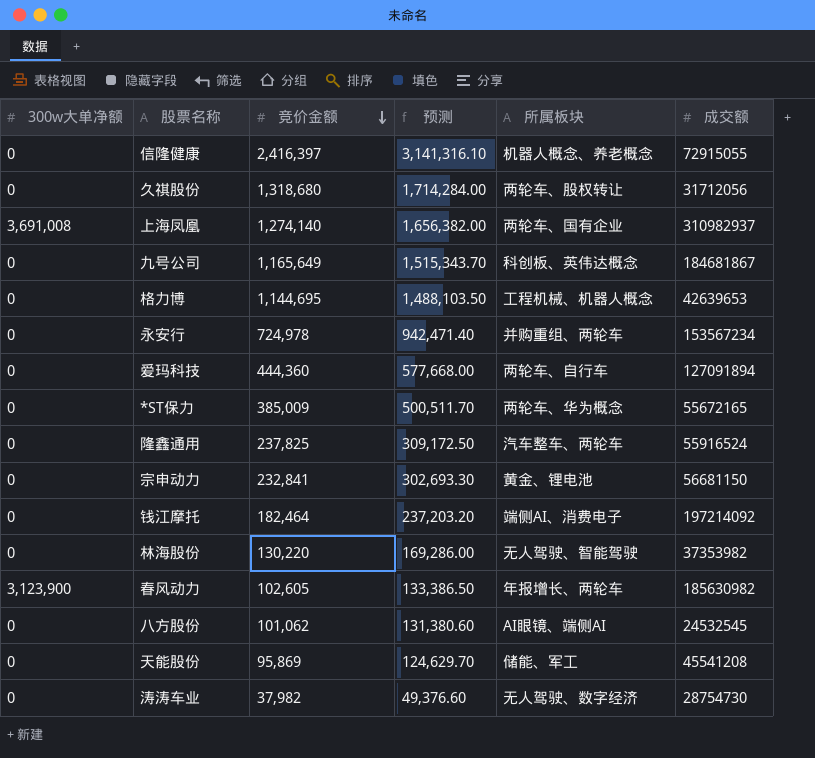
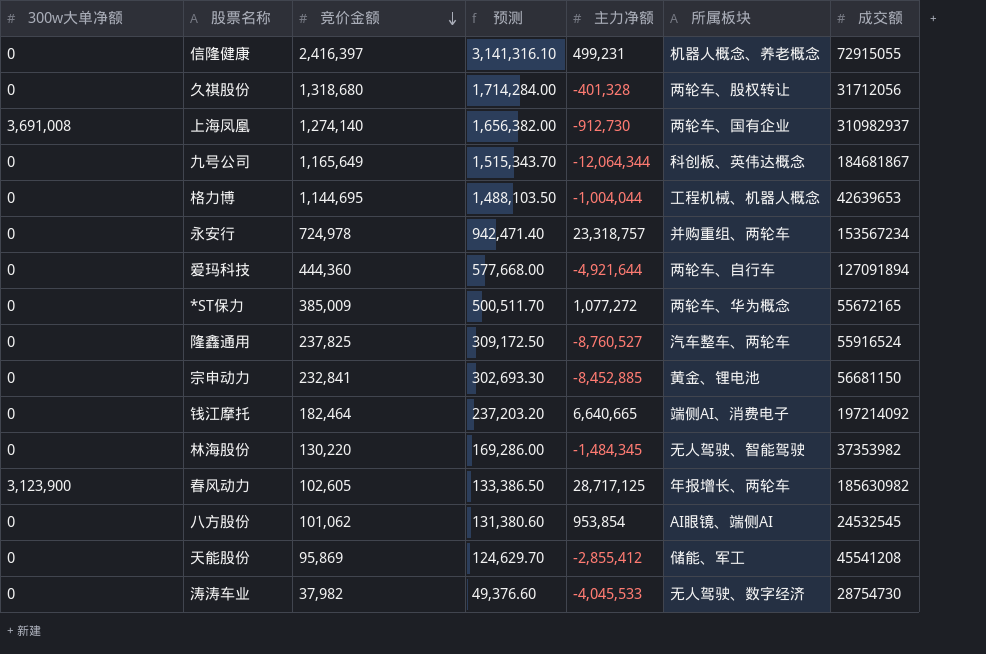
column 主力净额 | position: none -> 5

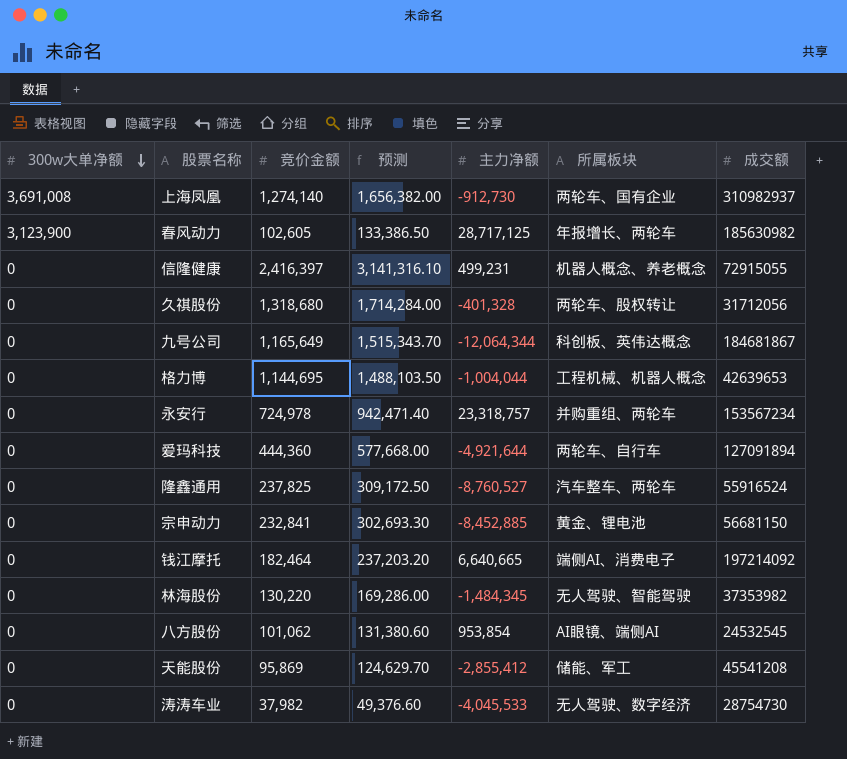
row order: 竞价金额 descending -> 300w大单净额 descending
row *ST保力: 0 | 385,009 | 500,511.70 | 1,077,272 | 两轮车、华为概念 | 55672165 -> none

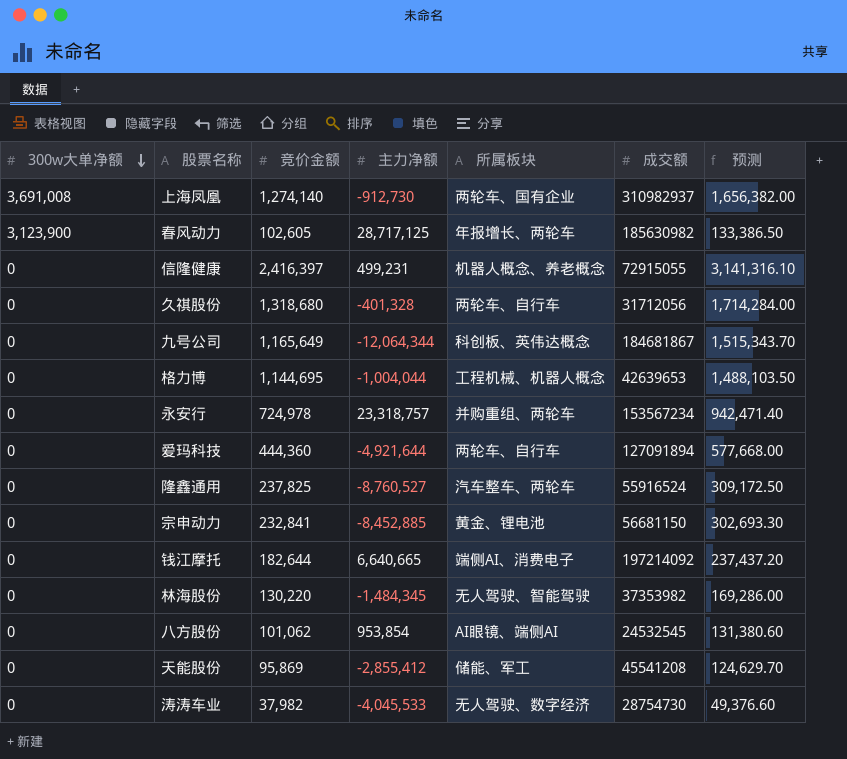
column 预测 | position: 4 -> 7
久祺股份 | 所属板块: 两轮车、股权转让 -> 两轮车、自行车
钱江摩托 | 竞价金额: 182,464 -> 182,644
钱江摩托 | 预测: 237,203.20 -> 237,437.20

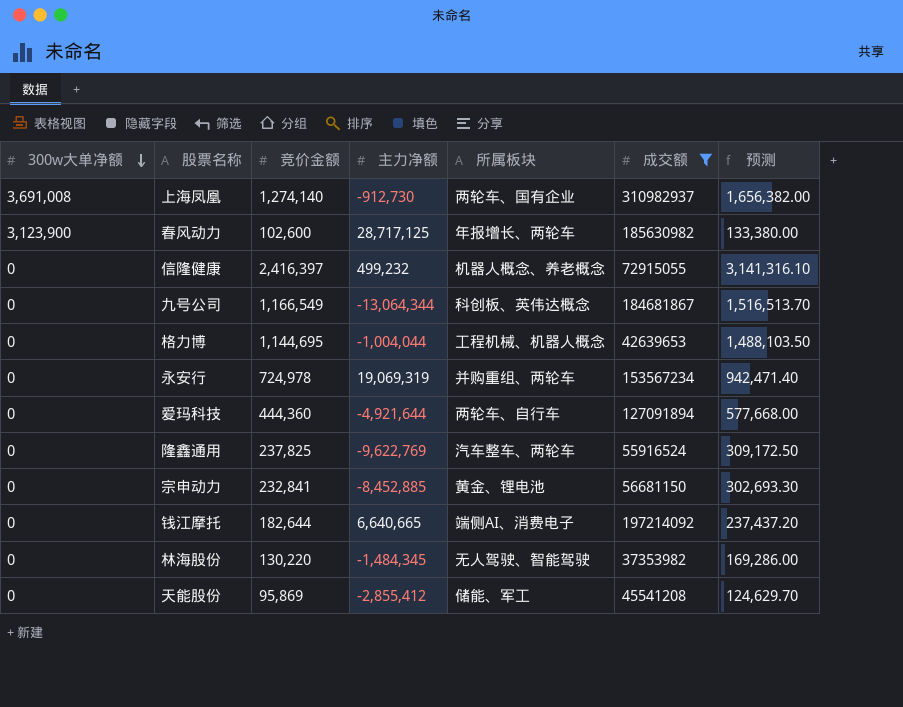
filter: none -> 成交额 >= 37353982
春风动力 | 竞价金额: 102,605 -> 102,600
春风动力 | 预测: 133,386.50 -> 133,380.00
信隆健康 | 主力净额: 499,231 -> 499,232
九号公司 | 竞价金额: 1,165,649 -> 1,166,549
九号公司 | 主力净额: -12,064,344 -> -13,064,344
九号公司 | 预测: 1,515,343.70 -> 1,516,513.70
永安行 | 主力净额: 23,318,757 -> 19,069,319
隆鑫通用 | 主力净额: -8,760,527 -> -9,622,769

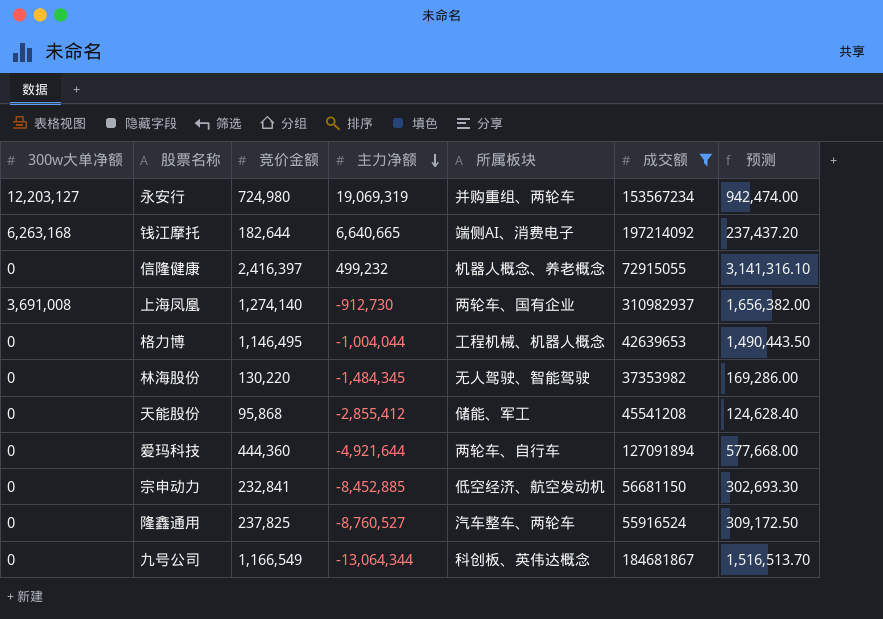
row order: 300w大单净额 descending -> 主力净额 descending
row 春风动力: 3,123,900 | 102,600 | 28,717,125 | 年报增长、两轮车 | 185630982 | 133,380.00 -> none
永安行 | 300w大单净额: 0 -> 12,203,127
永安行 | 竞价金额: 724,978 -> 724,980
永安行 | 预测: 942,471.40 -> 942,474.00
钱江摩托 | 300w大单净额: 0 -> 6,263,168
格力博 | 竞价金额: 1,144,695 -> 1,146,495
格力博 | 预测: 1,488,103.50 -> 1,490,443.50
天能股份 | 竞价金额: 95,869 -> 95,868
天能股份 | 预测: 124,629.70 -> 124,628.40
宗申动力 | 所属板块: 黄金、锂电池 -> 低空经济、航空发动机
隆鑫通用 | 主力净额: -9,622,769 -> -8,760,527

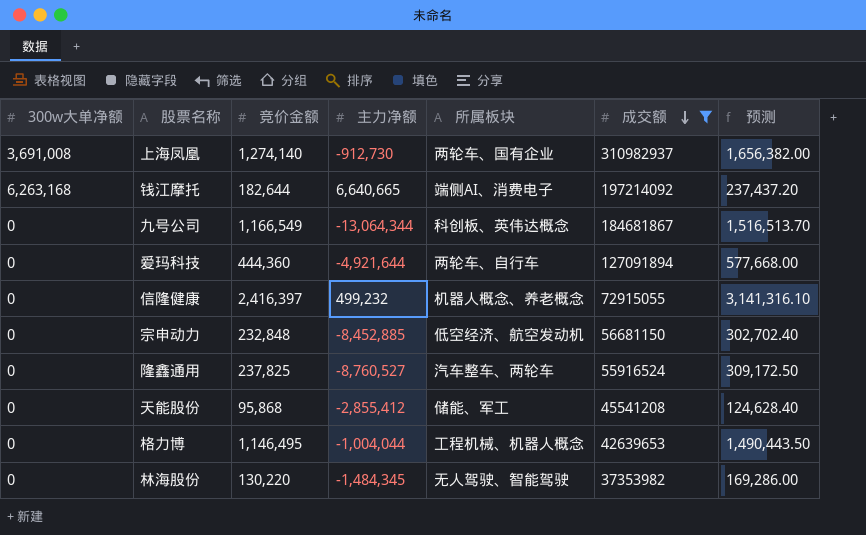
row order: 主力净额 descending -> 成交额 descending
row 永安行: 12,203,127 | 724,980 | 19,069,319 | 并购重组、两轮车 | 153567234 | 942,474.00 -> none
宗申动力 | 竞价金额: 232,841 -> 232,848
宗申动力 | 预测: 302,693.30 -> 302,702.40

